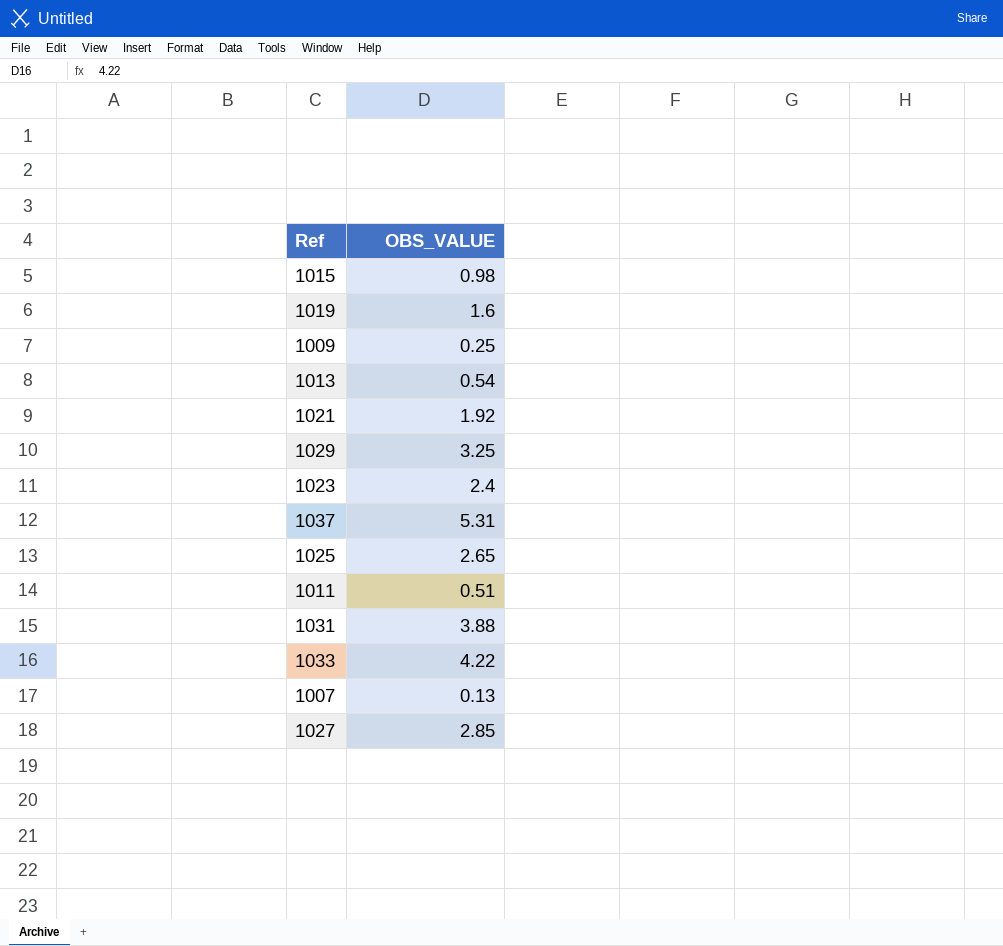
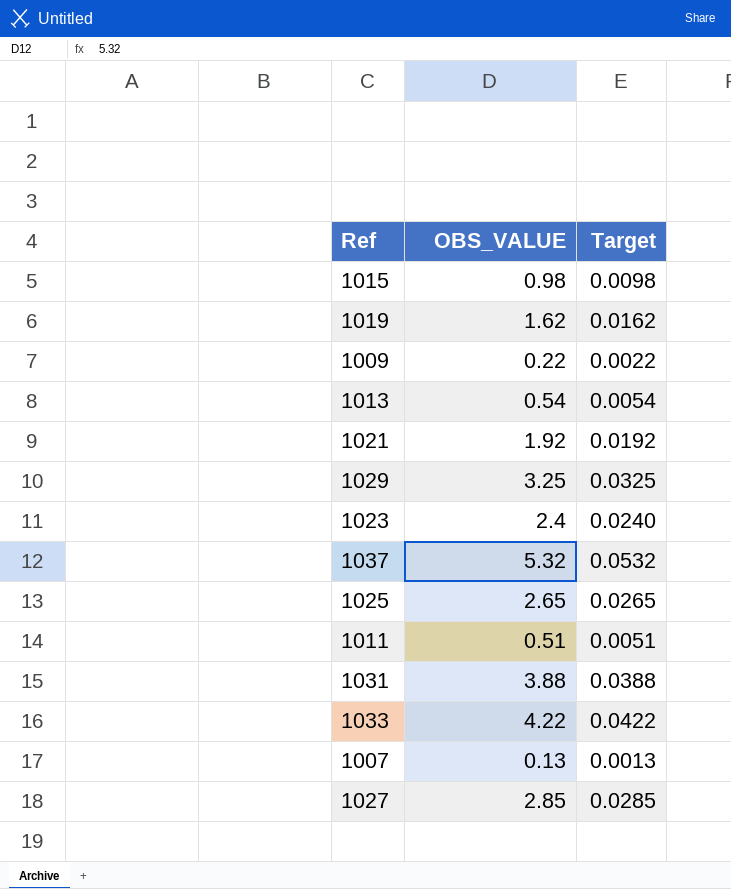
column Target | formula: none -> [OBS_VALUE] * 0.01
1019 | OBS_VALUE: 1.6 -> 1.62
1009 | OBS_VALUE: 0.25 -> 0.22
1037 | OBS_VALUE: 5.31 -> 5.32

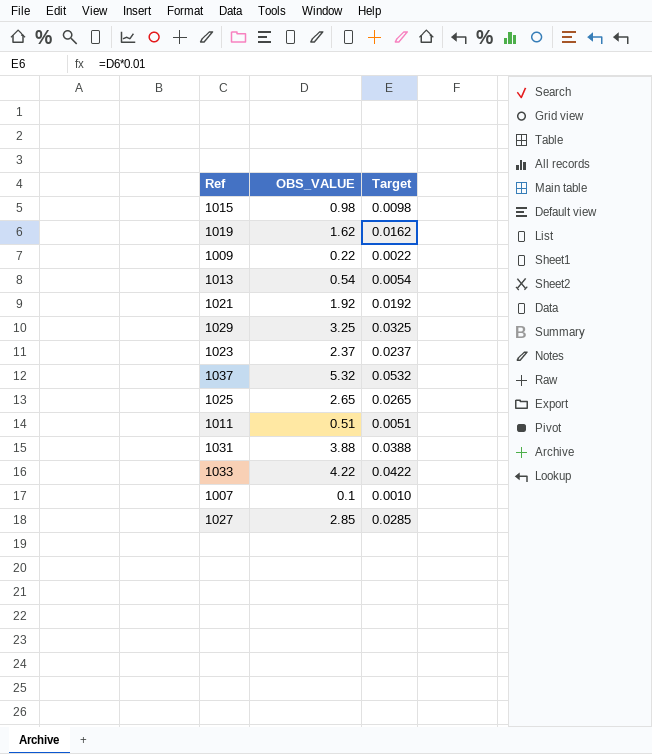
1023 | OBS_VALUE: 2.4 -> 2.37
1023 | Target: 0.0240 -> 0.0237
1007 | OBS_VALUE: 0.13 -> 0.1
1007 | Target: 0.0013 -> 0.0010

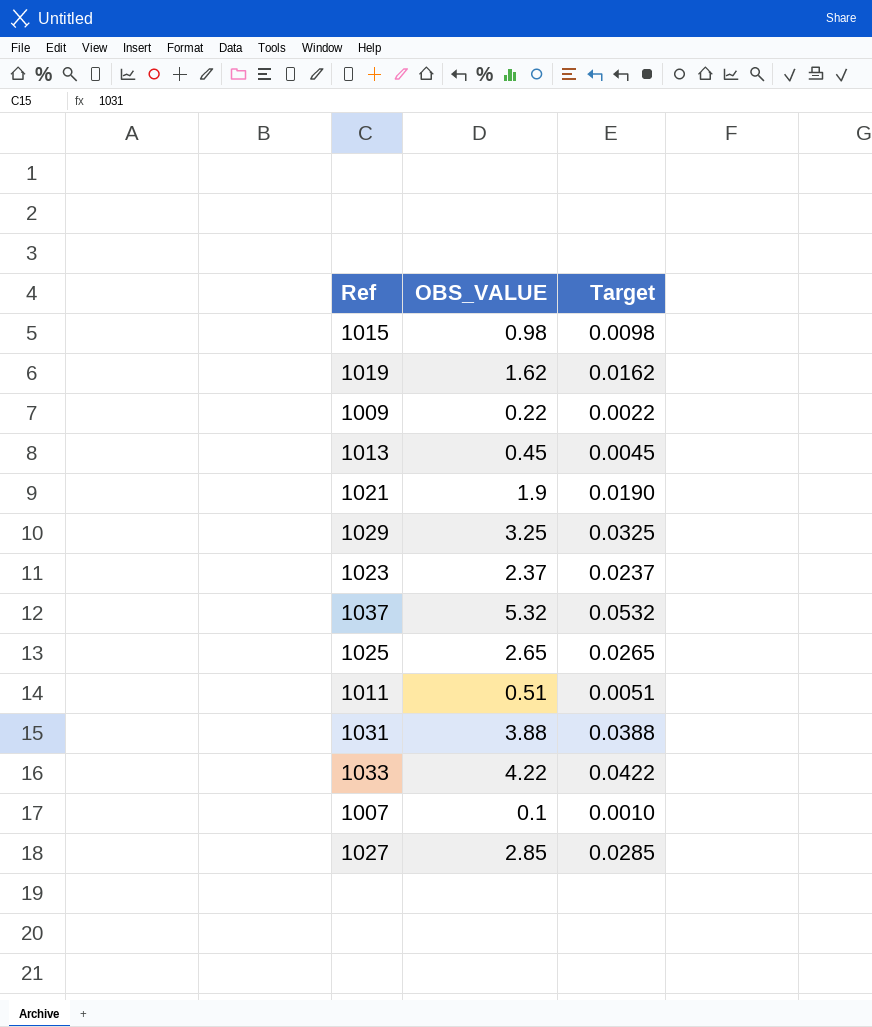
1013 | OBS_VALUE: 0.54 -> 0.45
1013 | Target: 0.0054 -> 0.0045
1021 | OBS_VALUE: 1.92 -> 1.9
1021 | Target: 0.0192 -> 0.0190

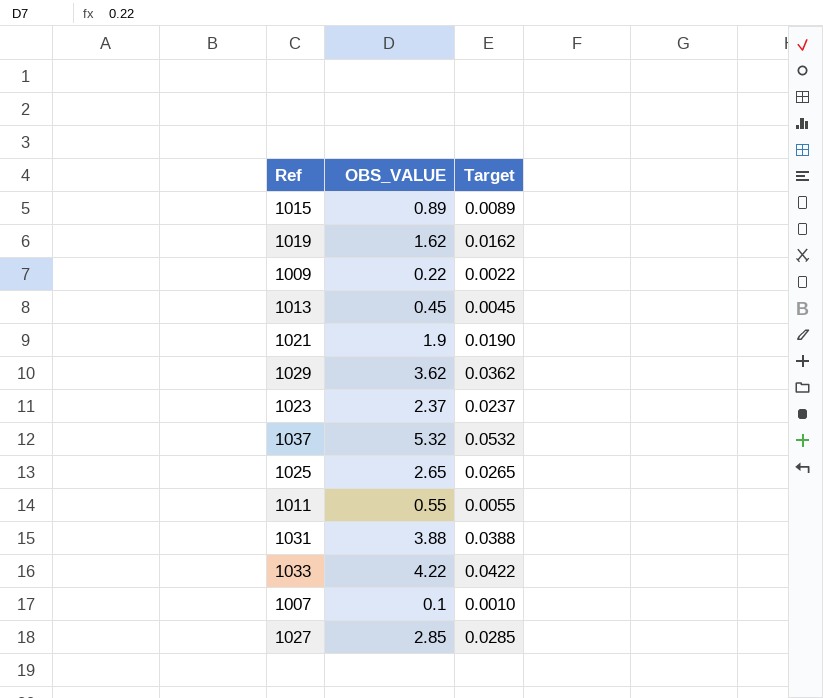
1015 | OBS_VALUE: 0.98 -> 0.89
1015 | Target: 0.0098 -> 0.0089
1029 | OBS_VALUE: 3.25 -> 3.62
1029 | Target: 0.0325 -> 0.0362
1011 | OBS_VALUE: 0.51 -> 0.55
1011 | Target: 0.0051 -> 0.0055

